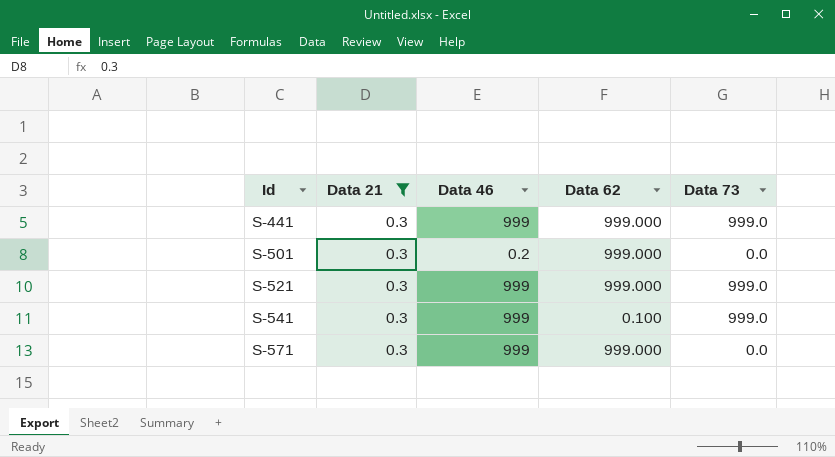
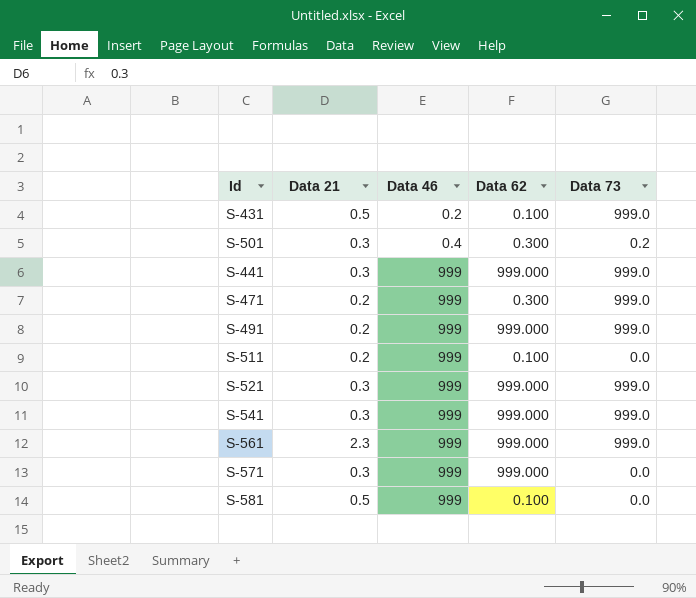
filter: Data 21 = 0.3 -> none
row order: Id ascending -> Data 46 ascending
S-501 | Data 46: 0.2 -> 0.4
S-501 | Data 62: 999.000 -> 0.300
S-501 | Data 73: 0.0 -> 0.2
S-541 | Data 62: 0.100 -> 999.000

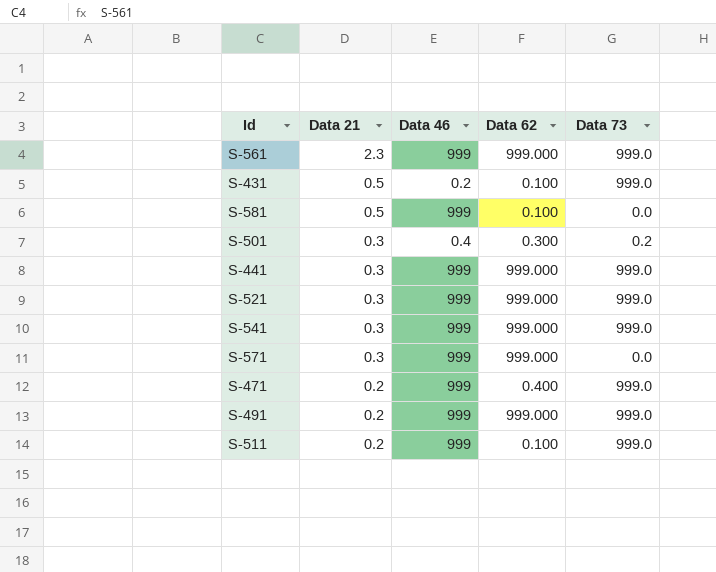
row order: Data 46 ascending -> Data 21 descending
S-471 | Data 62: 0.300 -> 0.400
S-511 | Data 73: 0.0 -> 999.0

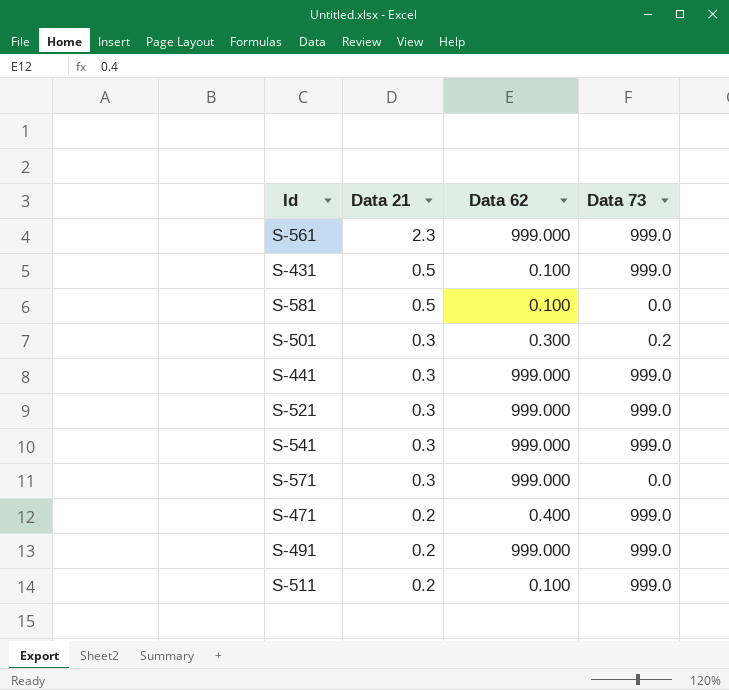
column Data 46 | position: 3 -> none

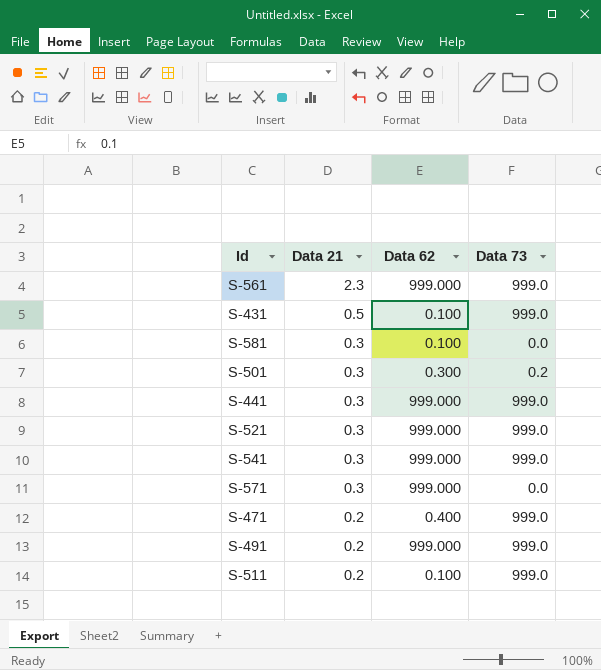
S-581 | Data 21: 0.5 -> 0.3

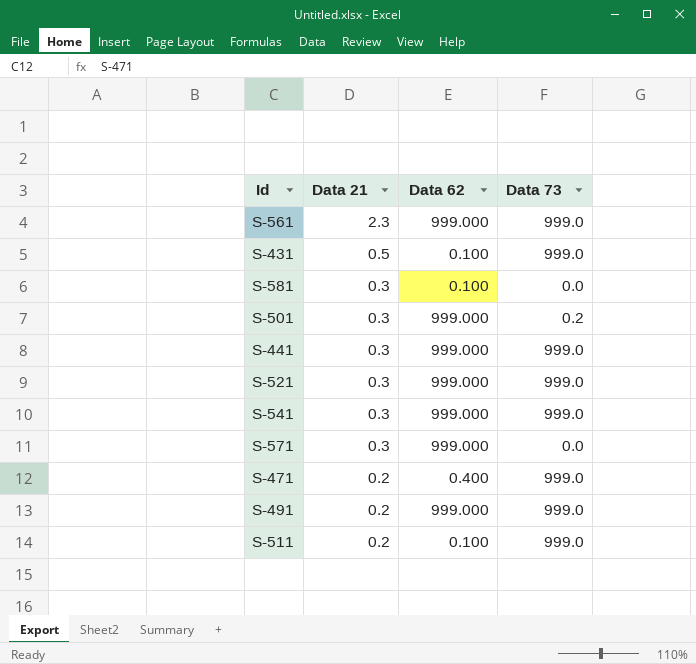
S-501 | Data 62: 0.300 -> 999.000

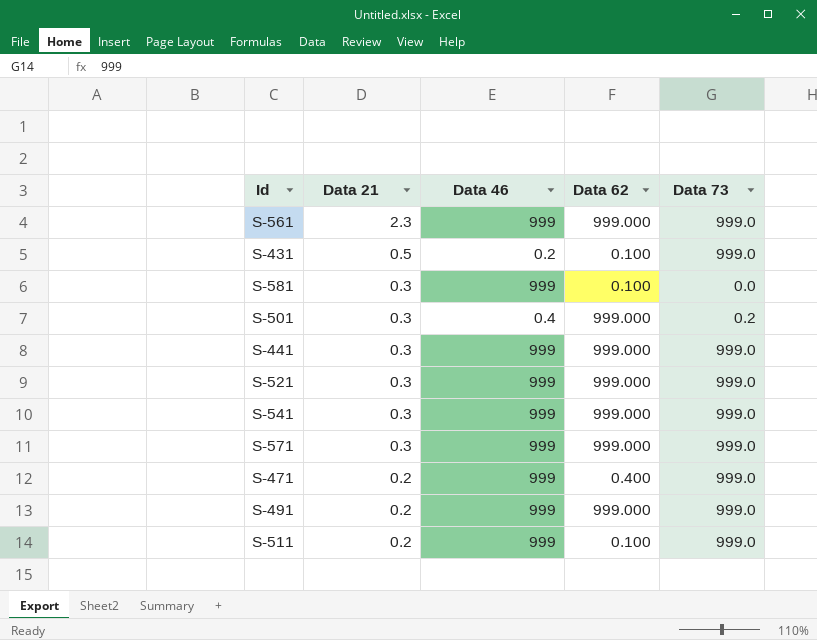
column Data 46 | position: none -> 3
S-571 | Data 73: 0.0 -> 999.0

